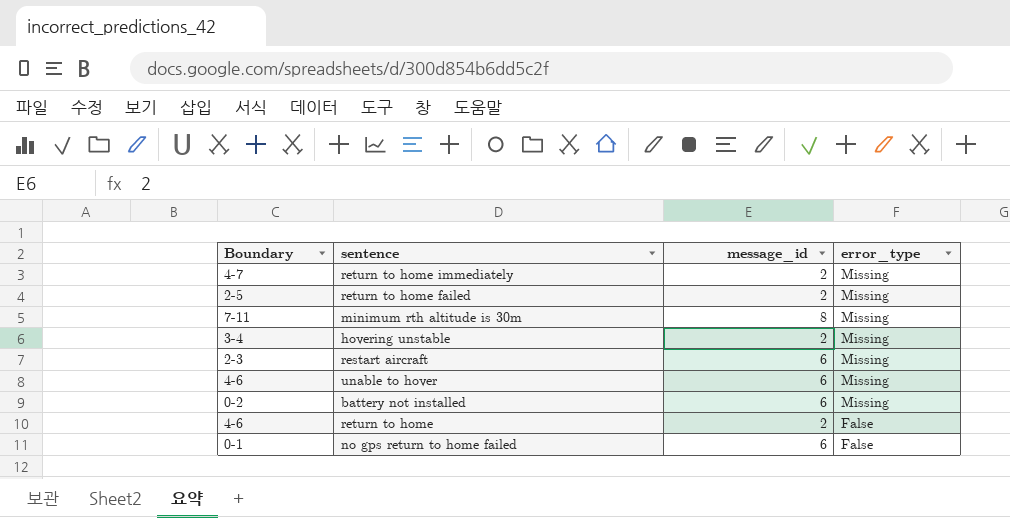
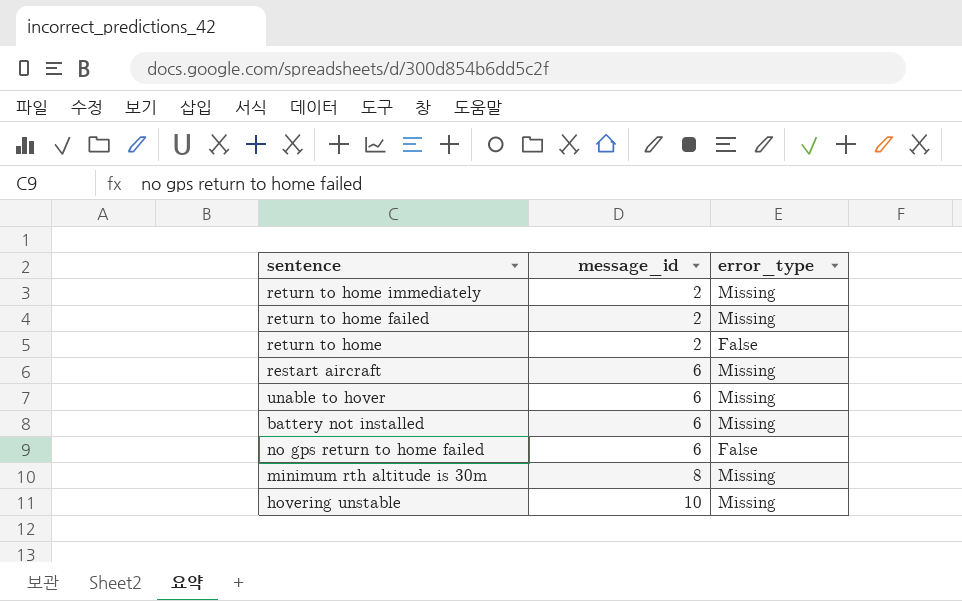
row order: error_type descending -> message_id ascending
column Boundary | position: 1 -> none
hovering unstable | message_id: 2 -> 10

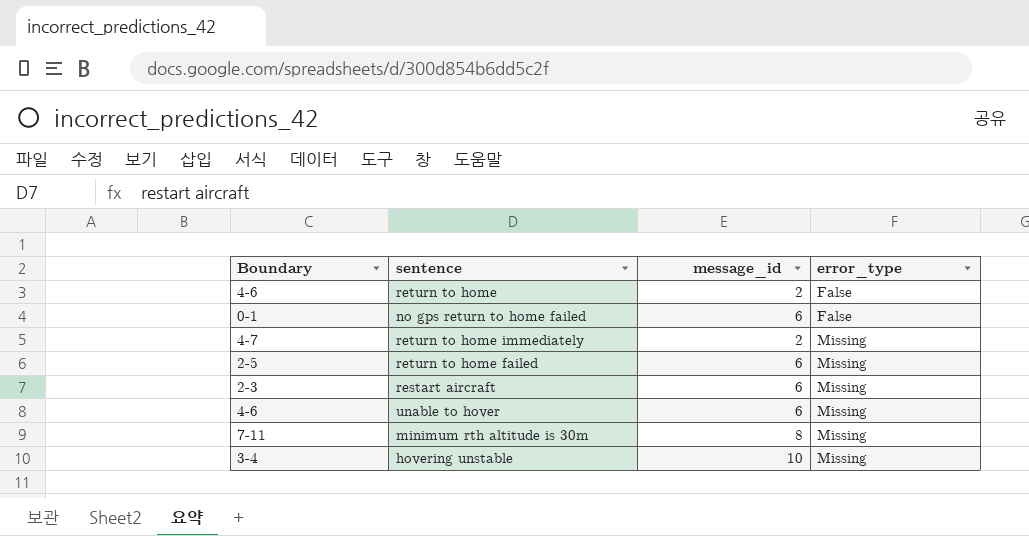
row order: message_id ascending -> error_type ascending
column Boundary | position: none -> 1
row battery not installed: 6 | Missing -> none
return to home failed | message_id: 2 -> 6

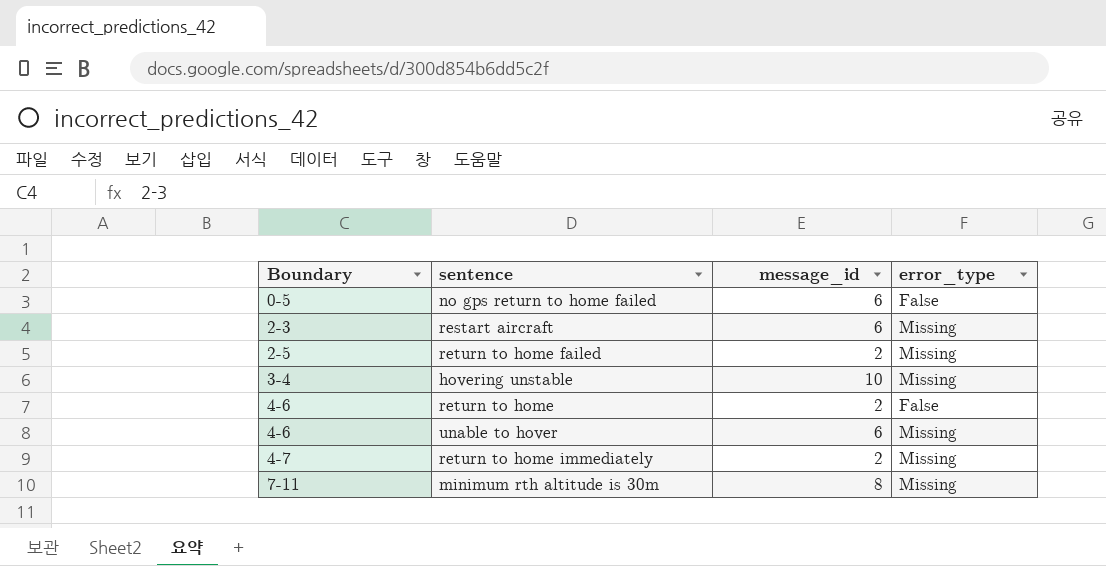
row order: error_type ascending -> Boundary ascending
no gps return to home failed | Boundary: 0-1 -> 0-5
return to home failed | message_id: 6 -> 2

